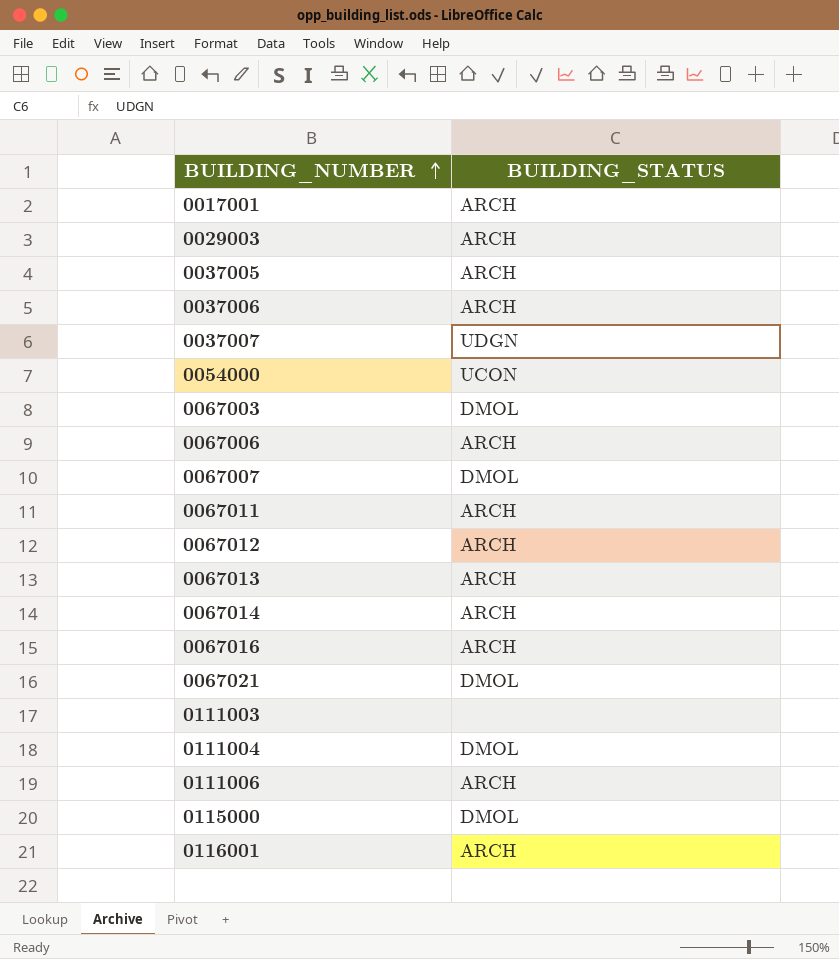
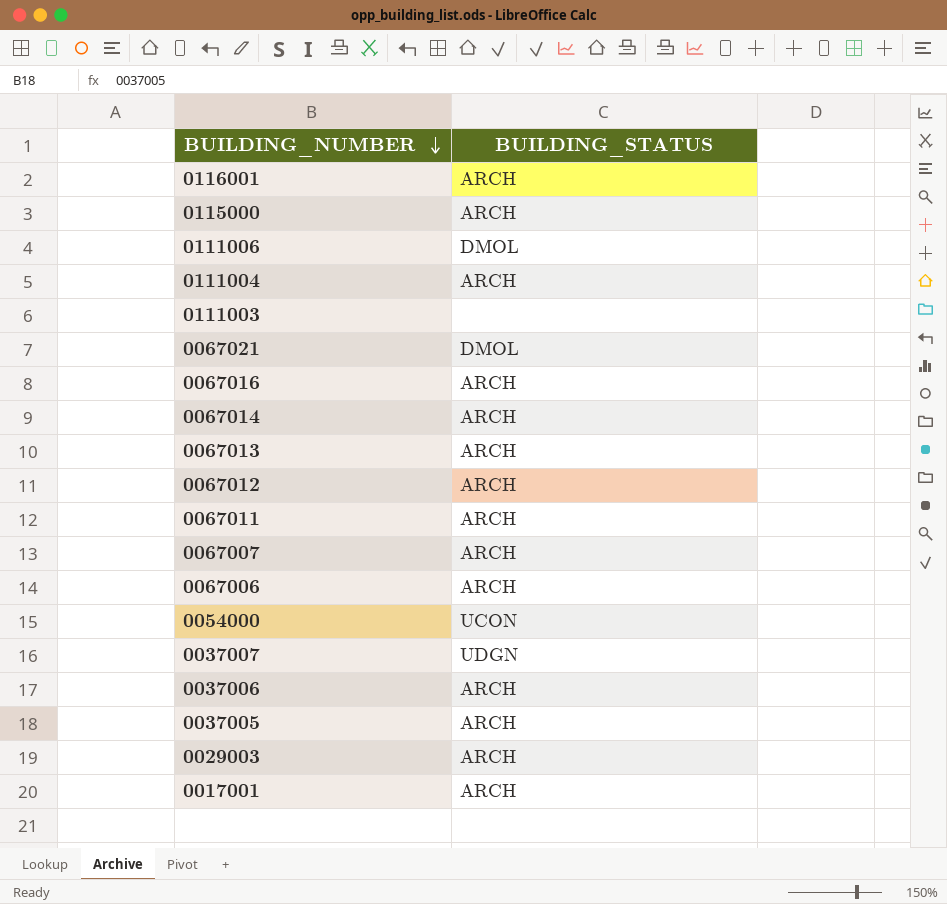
row order: BUILDING_NUMBER ascending -> BUILDING_NUMBER descending
row 0067003: DMOL -> none
0115000 | BUILDING_STATUS: DMOL -> ARCH
0111006 | BUILDING_STATUS: ARCH -> DMOL
0111004 | BUILDING_STATUS: DMOL -> ARCH
0067007 | BUILDING_STATUS: DMOL -> ARCH

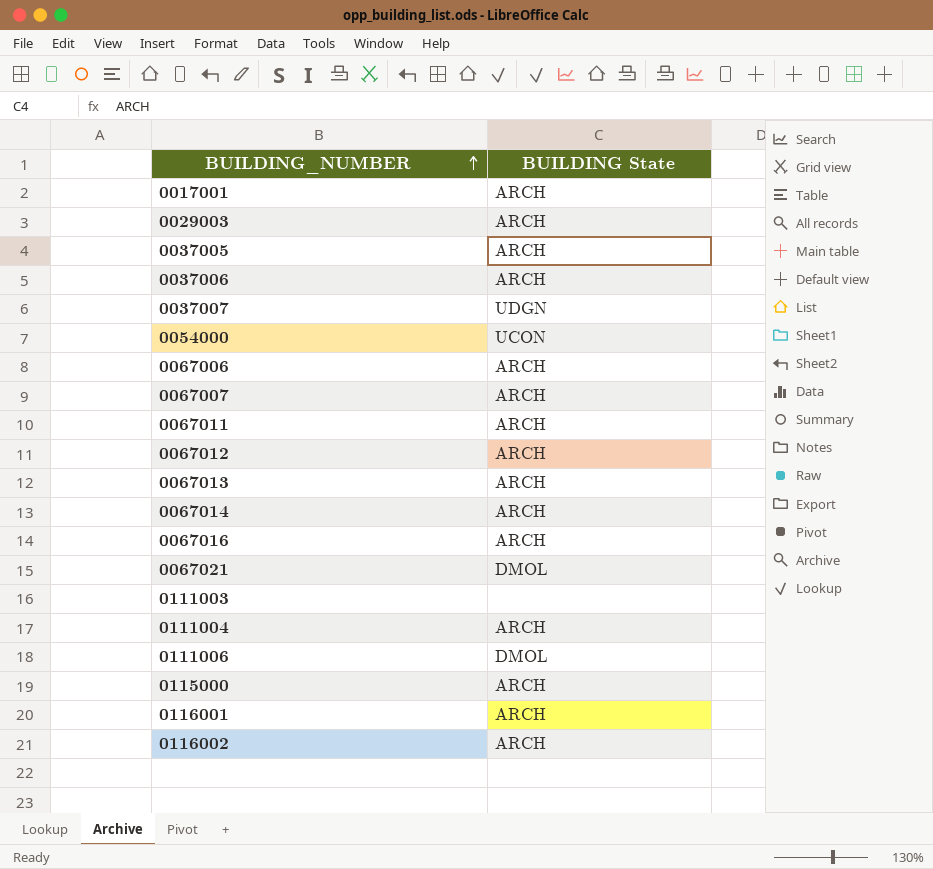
row order: BUILDING_NUMBER descending -> BUILDING_NUMBER ascending
column name: BUILDING_STATUS -> BUILDING State
row 0116002: none -> ARCH

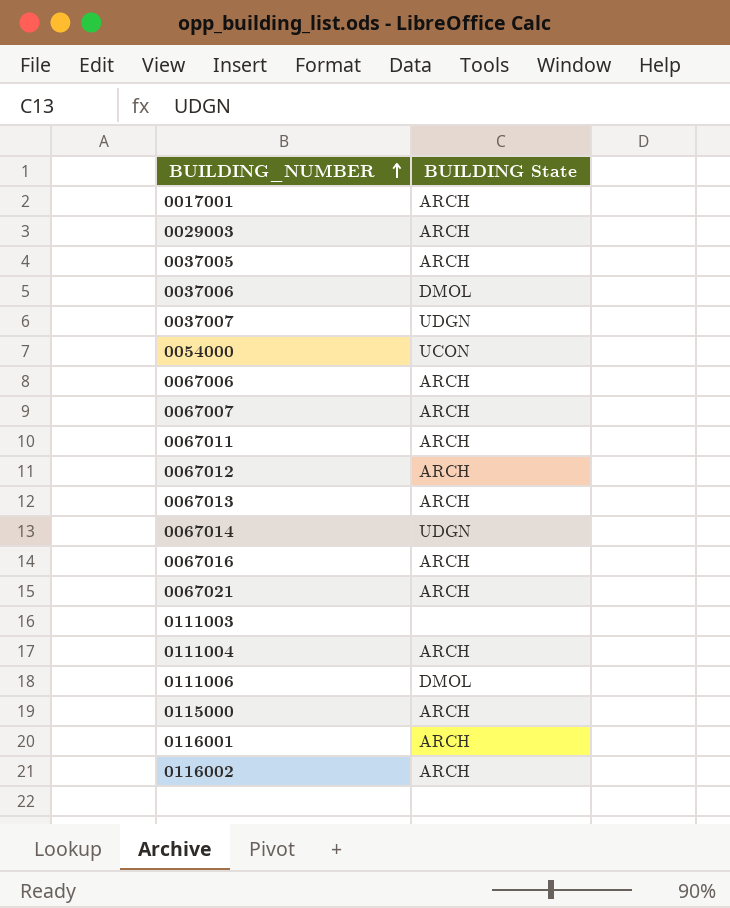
0037006 | BUILDING State: ARCH -> DMOL
0067014 | BUILDING State: ARCH -> UDGN
0067021 | BUILDING State: DMOL -> ARCH

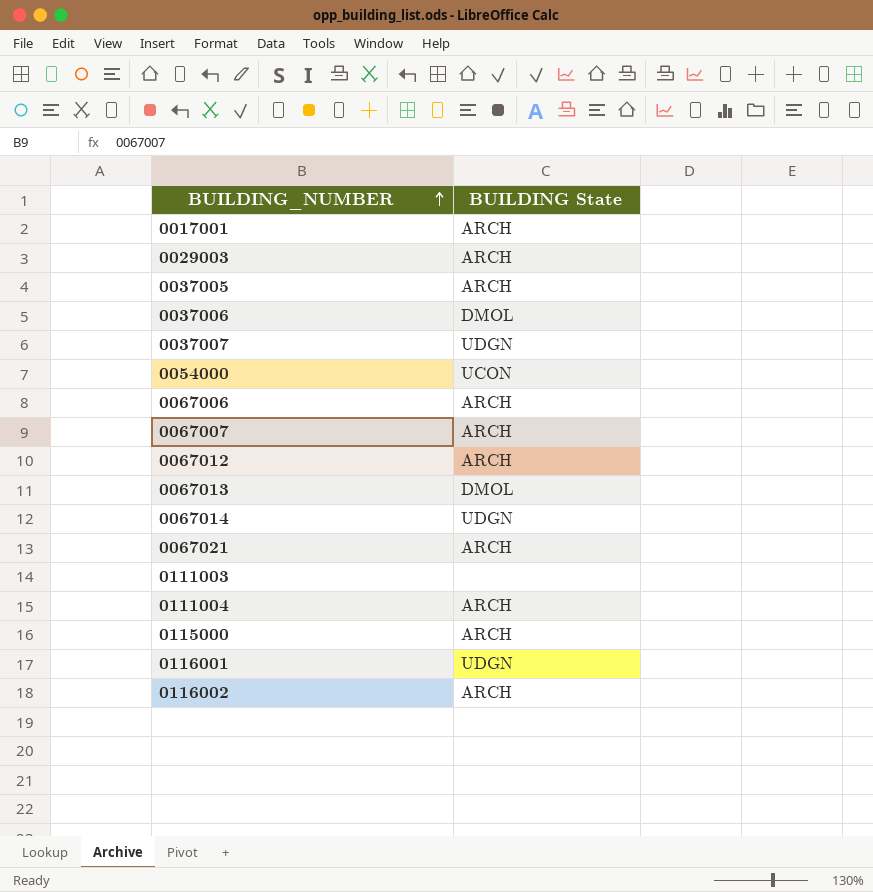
row 0067011: ARCH -> none
row 0067016: ARCH -> none
row 0111006: DMOL -> none
0067013 | BUILDING State: ARCH -> DMOL
0116001 | BUILDING State: ARCH -> UDGN

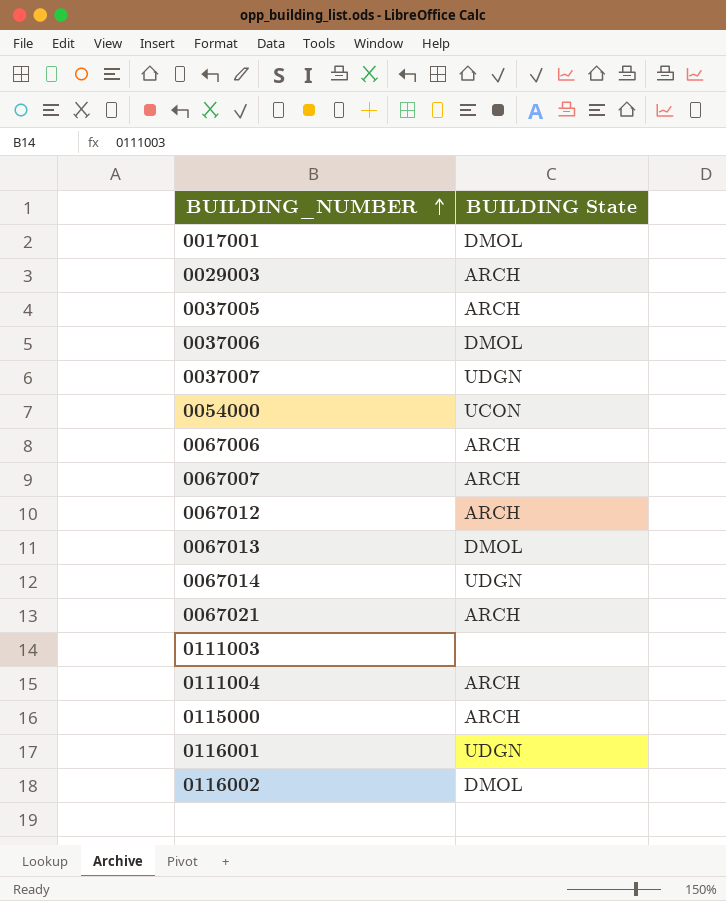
0017001 | BUILDING State: ARCH -> DMOL
0116002 | BUILDING State: ARCH -> DMOL

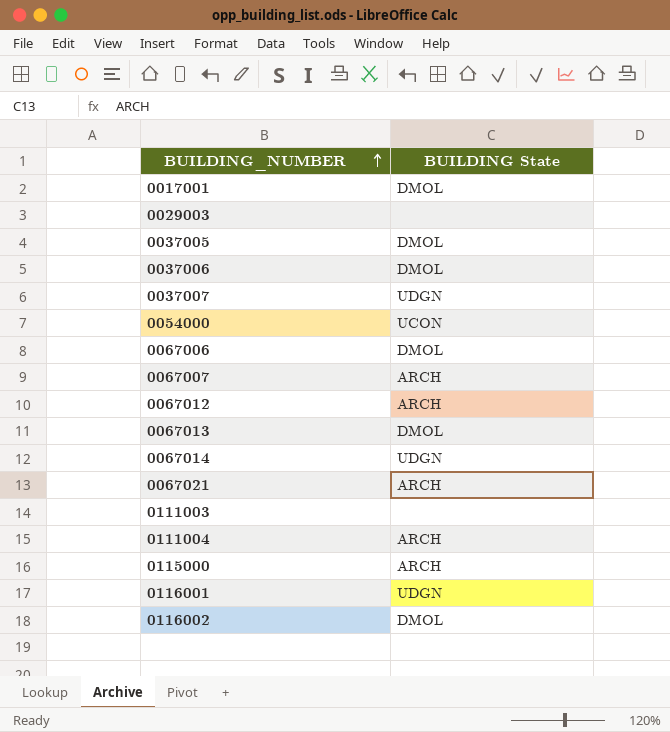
0029003 | BUILDING State: ARCH -> none
0037005 | BUILDING State: ARCH -> DMOL
0067006 | BUILDING State: ARCH -> DMOL

